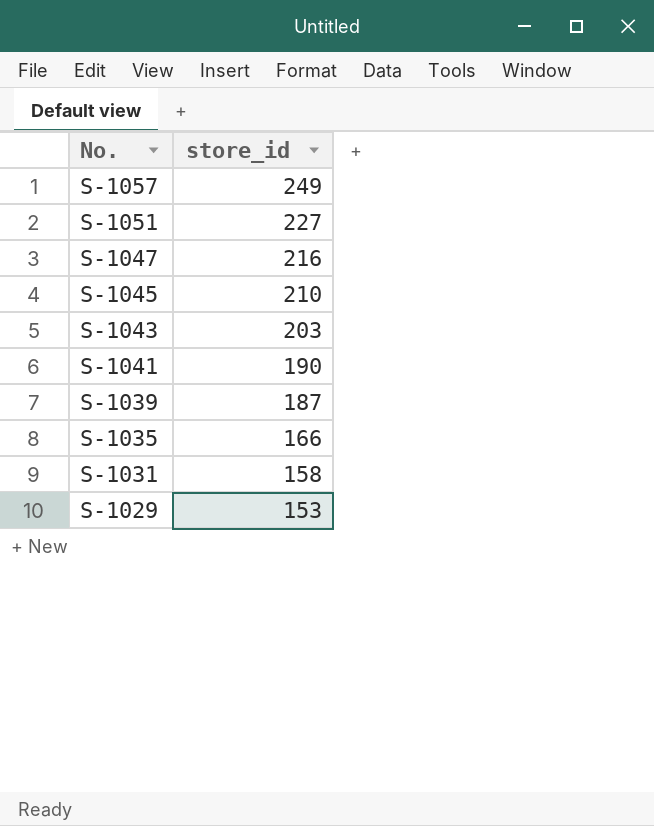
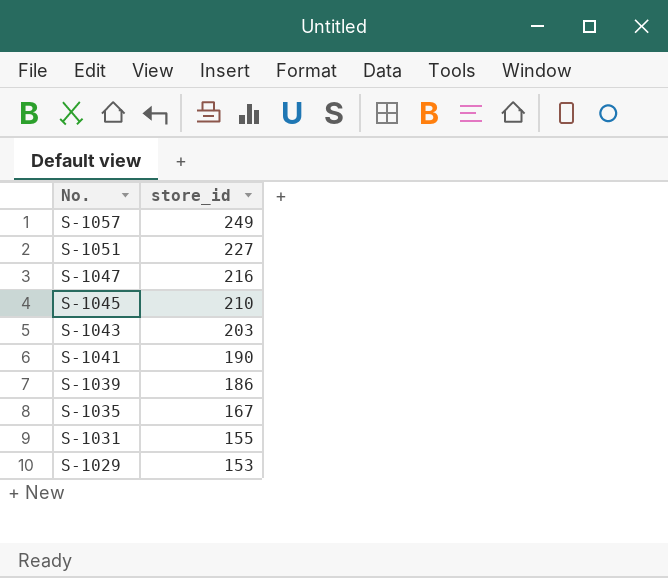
S-1039 | store_id: 187 -> 186
S-1035 | store_id: 166 -> 167
S-1031 | store_id: 158 -> 155

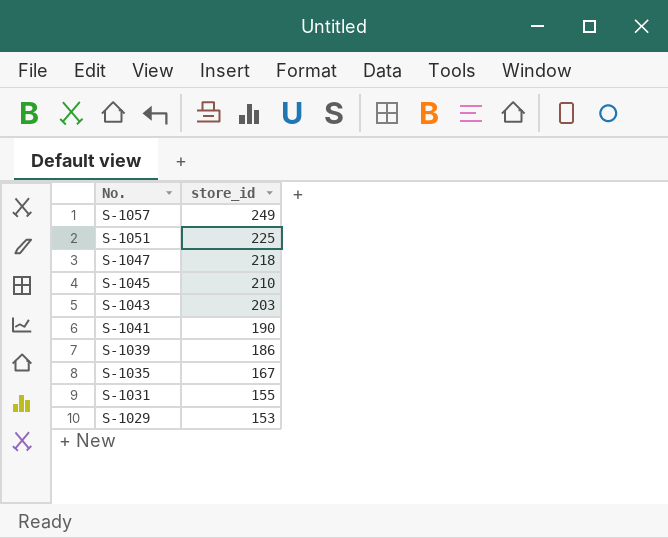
S-1051 | store_id: 227 -> 225
S-1047 | store_id: 216 -> 218

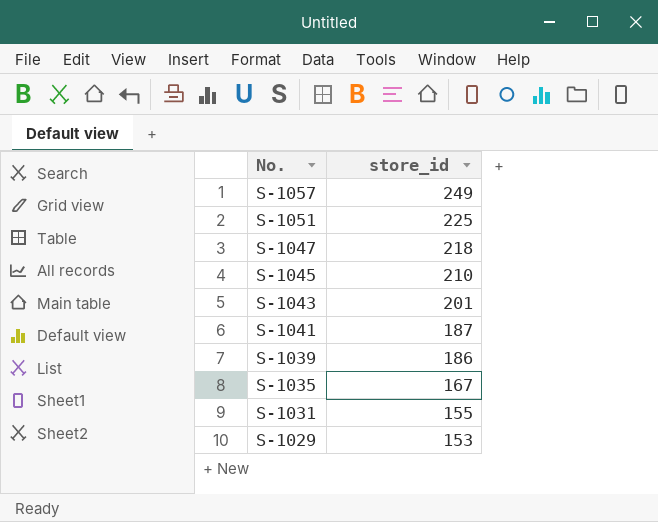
S-1043 | store_id: 203 -> 201
S-1041 | store_id: 190 -> 187

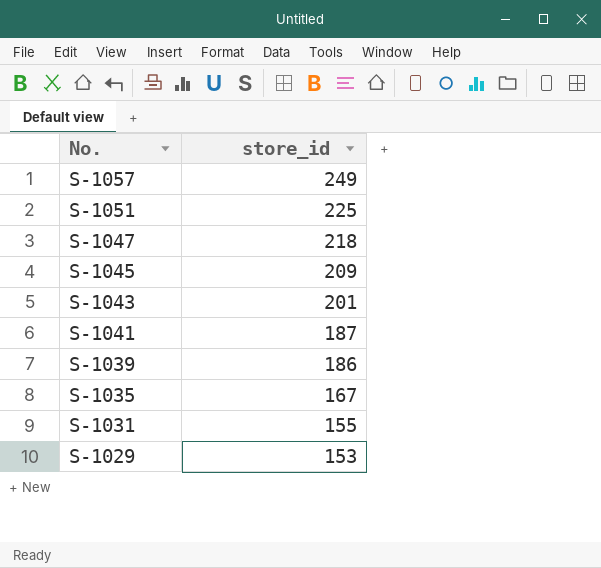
S-1045 | store_id: 210 -> 209

